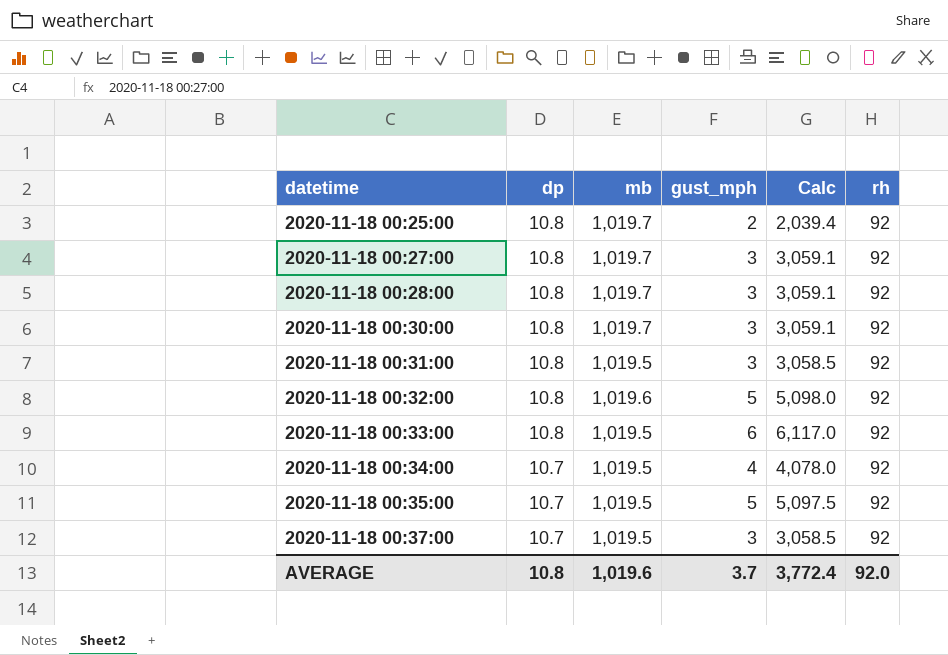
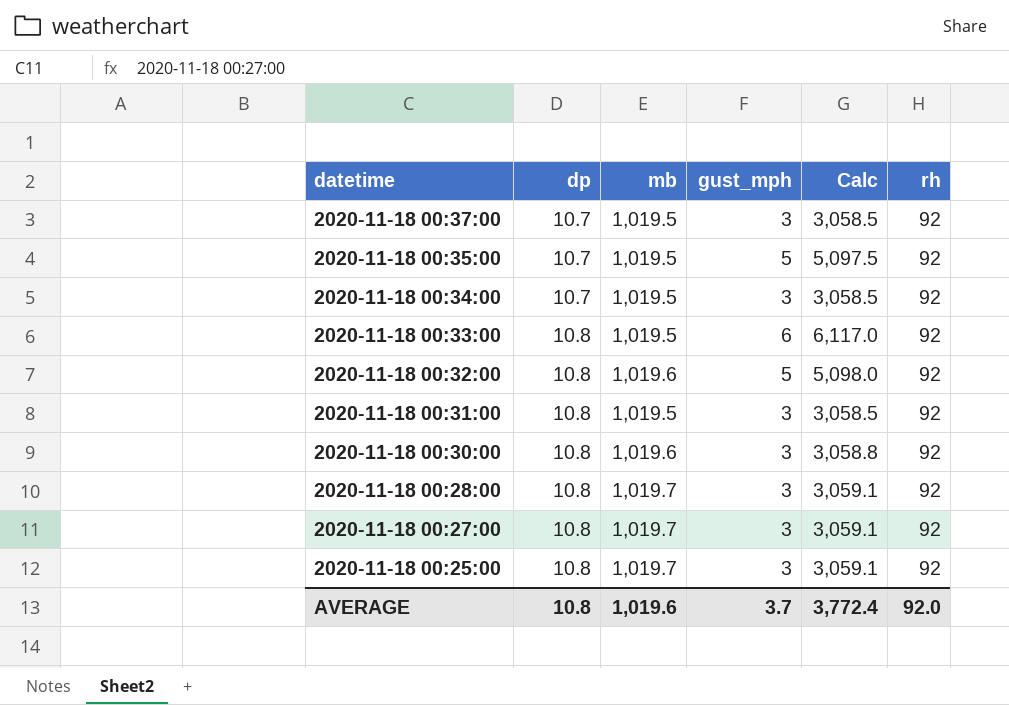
row order: datetime ascending -> datetime descending
2020-11-18 00:34:00 | gust_mph: 4 -> 3
2020-11-18 00:34:00 | Calc: 4,078.0 -> 3,058.5
2020-11-18 00:30:00 | mb: 1,019.7 -> 1,019.6
2020-11-18 00:30:00 | Calc: 3,059.1 -> 3,058.8
2020-11-18 00:25:00 | gust_mph: 2 -> 3
2020-11-18 00:25:00 | Calc: 2,039.4 -> 3,059.1

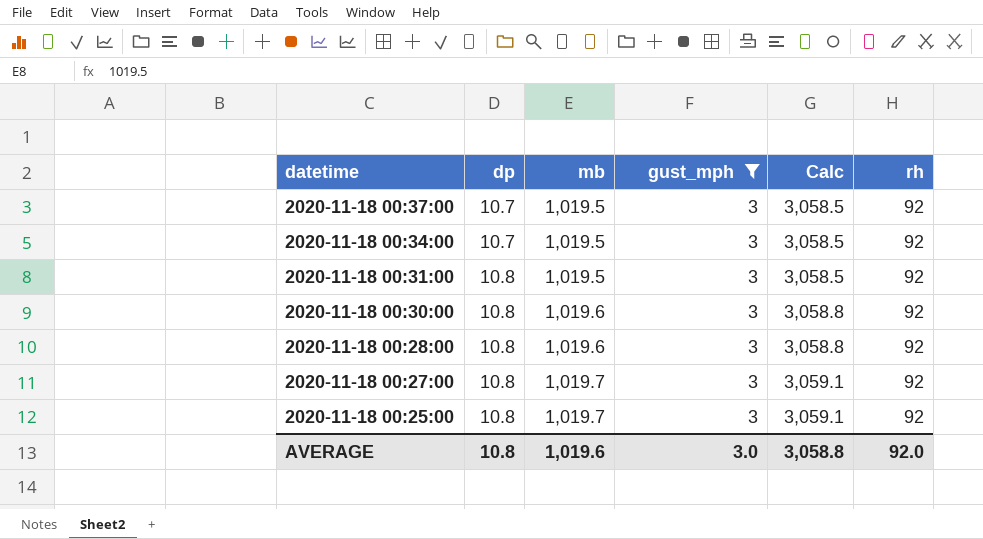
filter: none -> gust_mph = 3
2020-11-18 00:28:00 | mb: 1,019.7 -> 1,019.6
2020-11-18 00:28:00 | Calc: 3,059.1 -> 3,058.8
AVERAGE | gust_mph: 3.7 -> 3.0
AVERAGE | Calc: 3,772.4 -> 3,058.8

